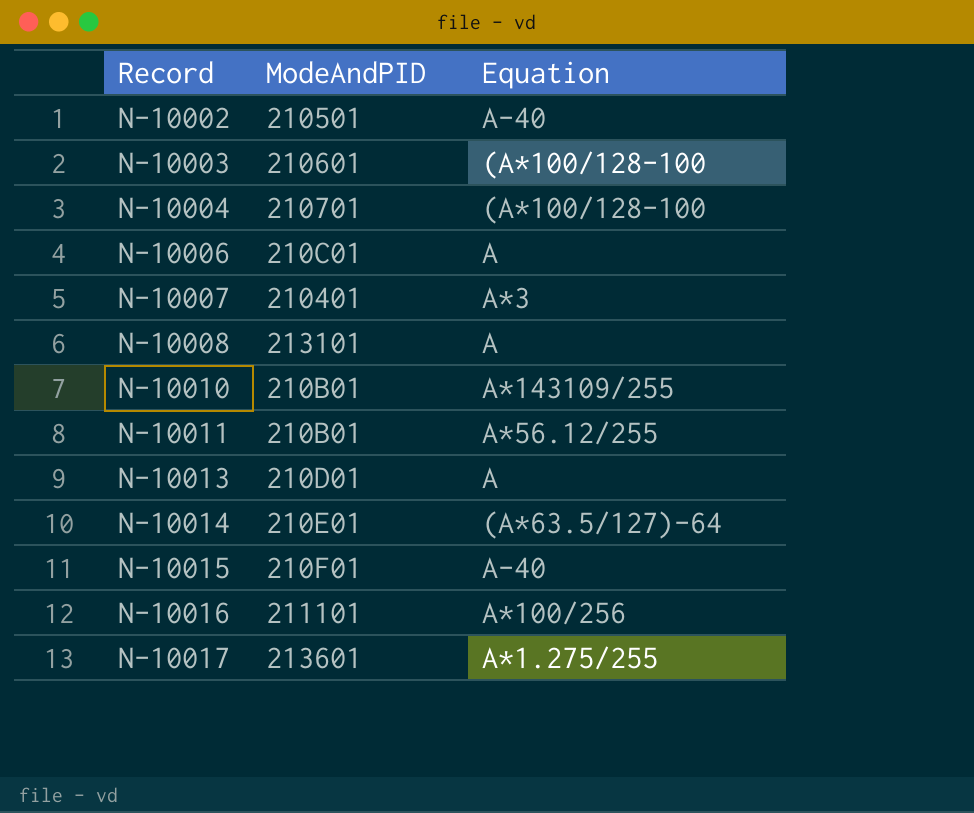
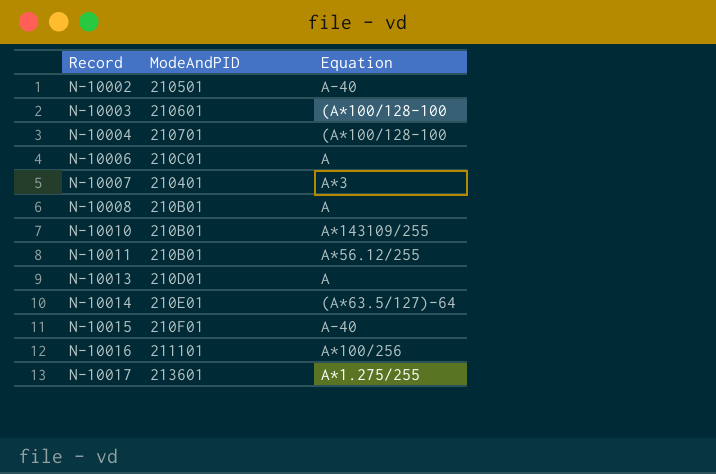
N-10008 | ModeAndPID: 213101 -> 210B01

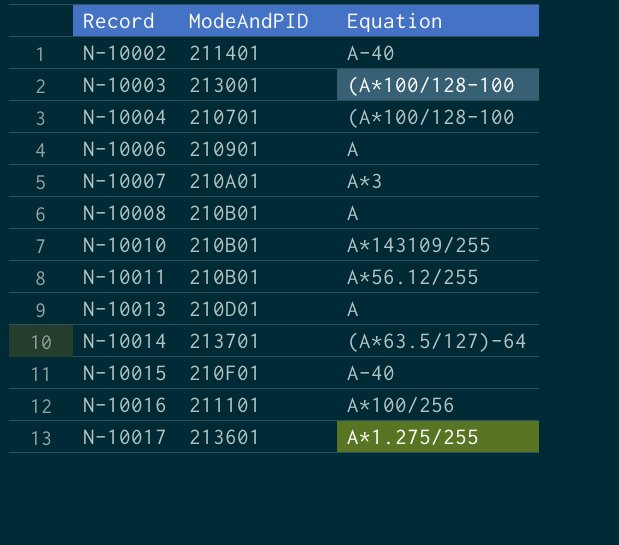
N-10002 | ModeAndPID: 210501 -> 211401
N-10003 | ModeAndPID: 210601 -> 213001
N-10006 | ModeAndPID: 210C01 -> 210901
N-10007 | ModeAndPID: 210401 -> 210A01
N-10014 | ModeAndPID: 210E01 -> 213701

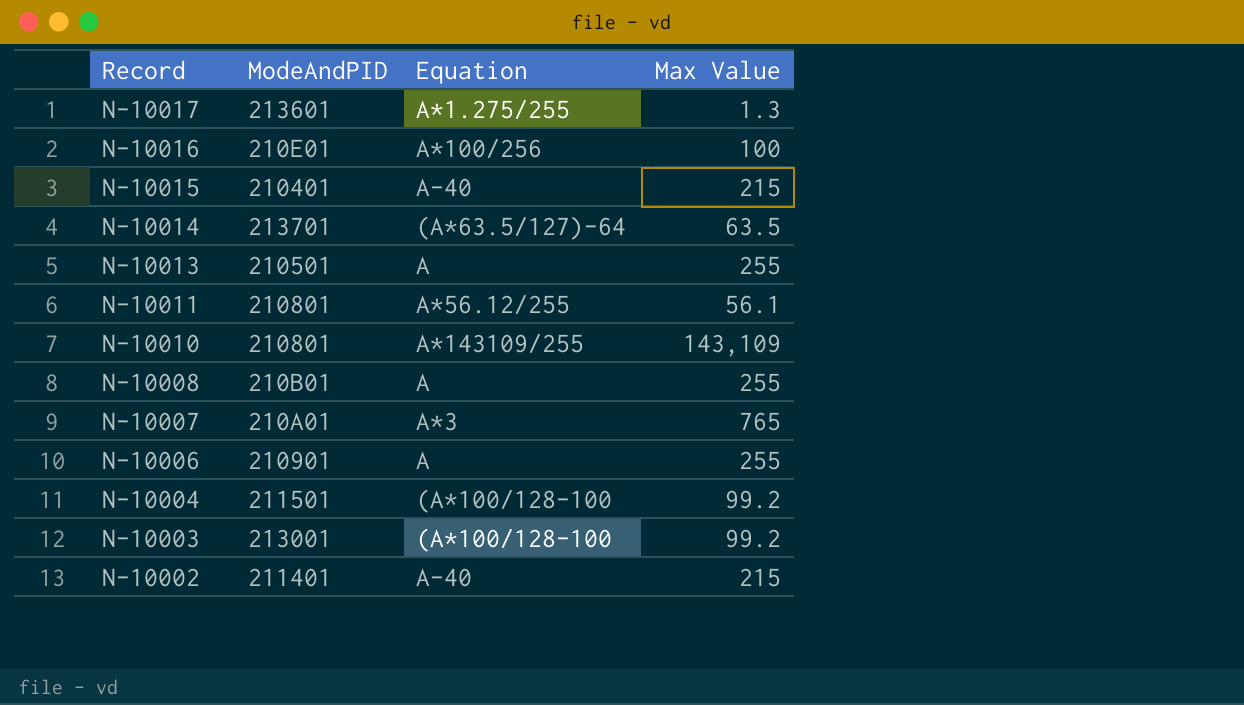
row order: Record ascending -> Record descending
column Max Value | position: none -> 4
N-10016 | ModeAndPID: 211101 -> 210E01
N-10015 | ModeAndPID: 210F01 -> 210401
N-10013 | ModeAndPID: 210D01 -> 210501
N-10011 | ModeAndPID: 210B01 -> 210801
N-10010 | ModeAndPID: 210B01 -> 210801
N-10004 | ModeAndPID: 210701 -> 211501

